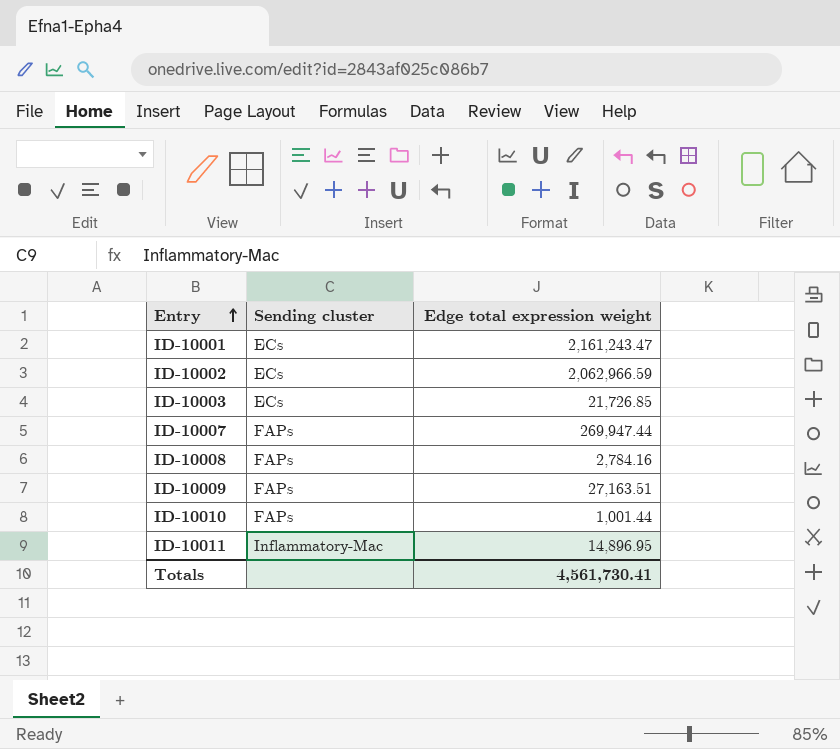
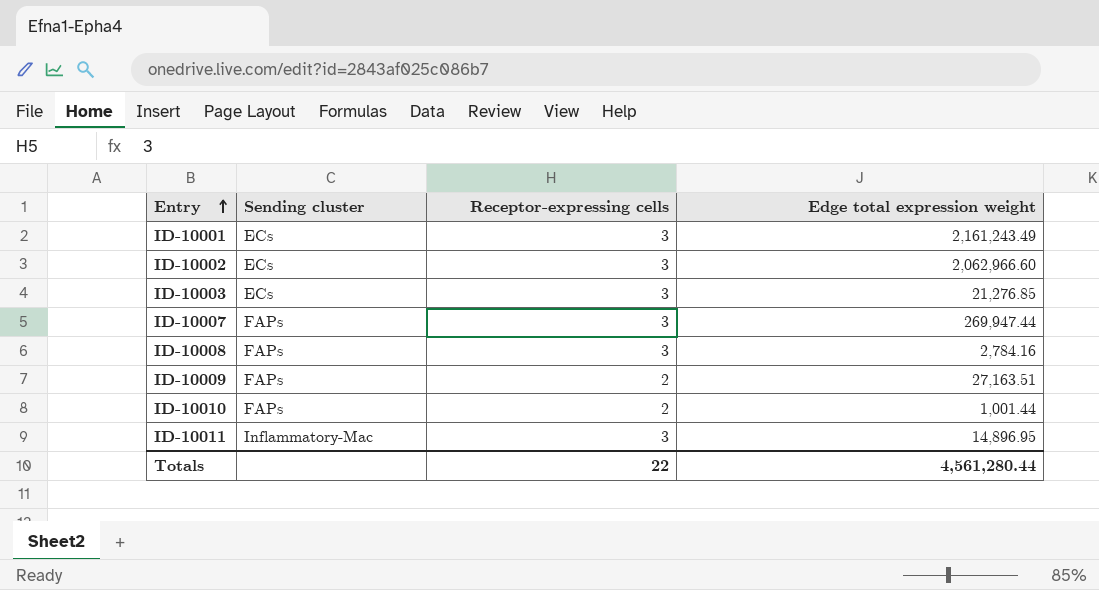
column Receptor-expressing cells | position: none -> 3
ID-10001 | Edge total expression weight: 2,161,243.47 -> 2,161,243.49
ID-10002 | Edge total expression weight: 2,062,966.59 -> 2,062,966.60
ID-10003 | Edge total expression weight: 21,726.85 -> 21,276.85
Totals | Edge total expression weight: 4,561,730.41 -> 4,561,280.44

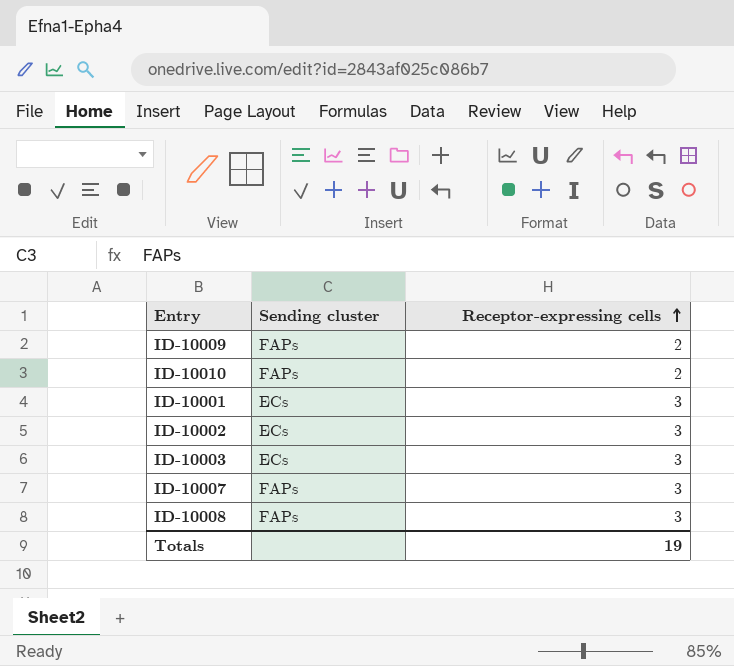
row order: Entry ascending -> Receptor-expressing cells ascending
column Edge total expression weight | position: 4 -> none
row ID-10011: Inflammatory-Mac | 3 | 14,896.95 -> none
Totals | Receptor-expressing cells: 22 -> 19

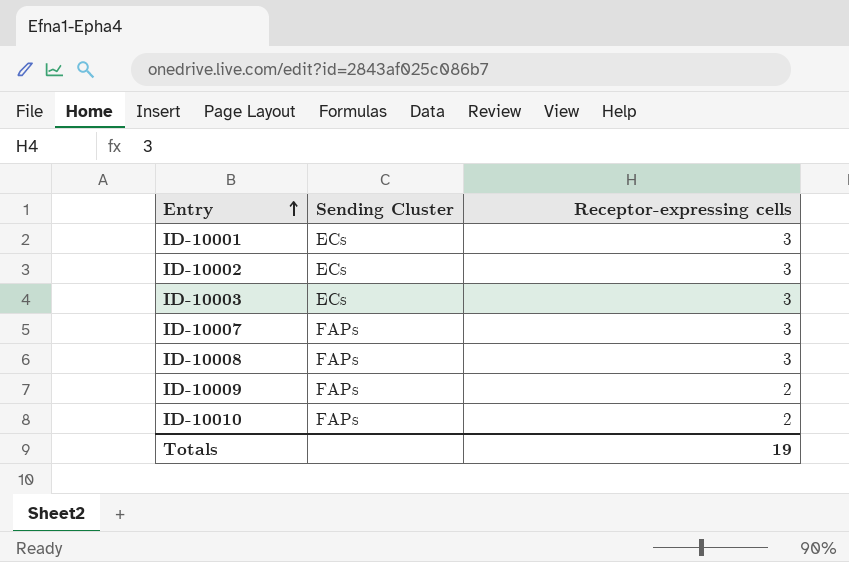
row order: Receptor-expressing cells ascending -> Entry ascending
column name: Sending cluster -> Sending Cluster

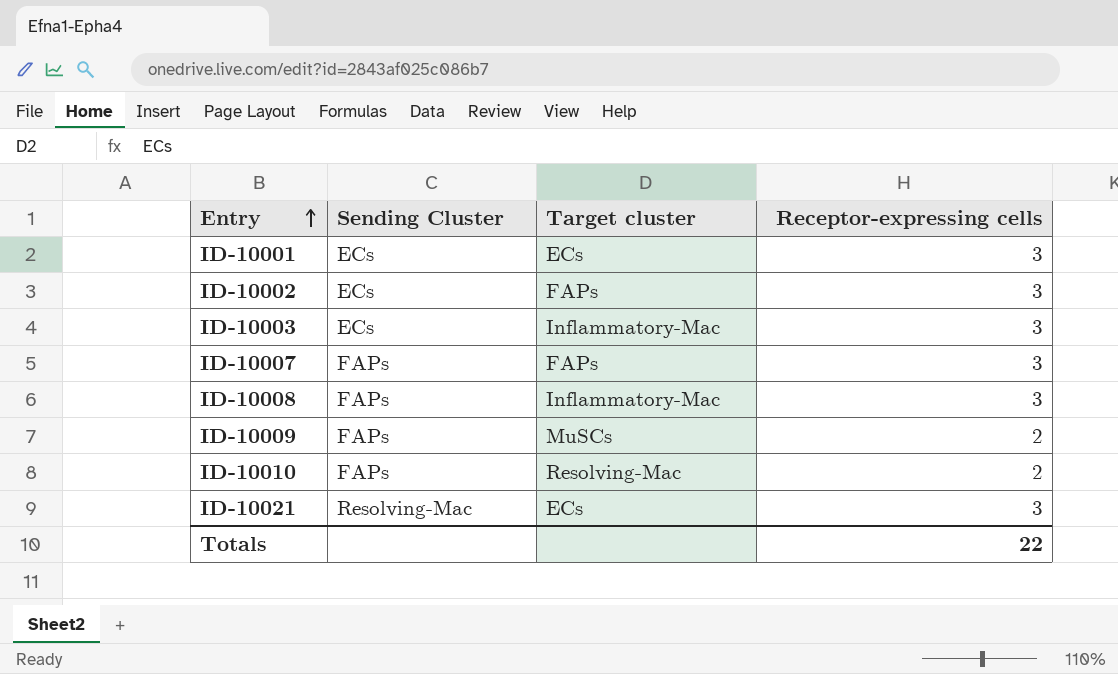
column Target cluster | position: none -> 3
row ID-10021: none -> Resolving-Mac | ECs | 3
Totals | Receptor-expressing cells: 19 -> 22

